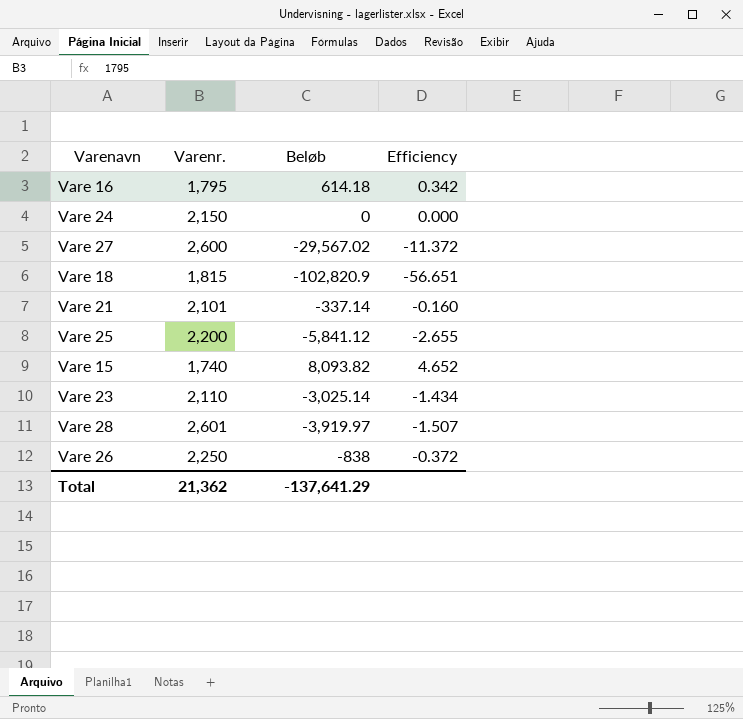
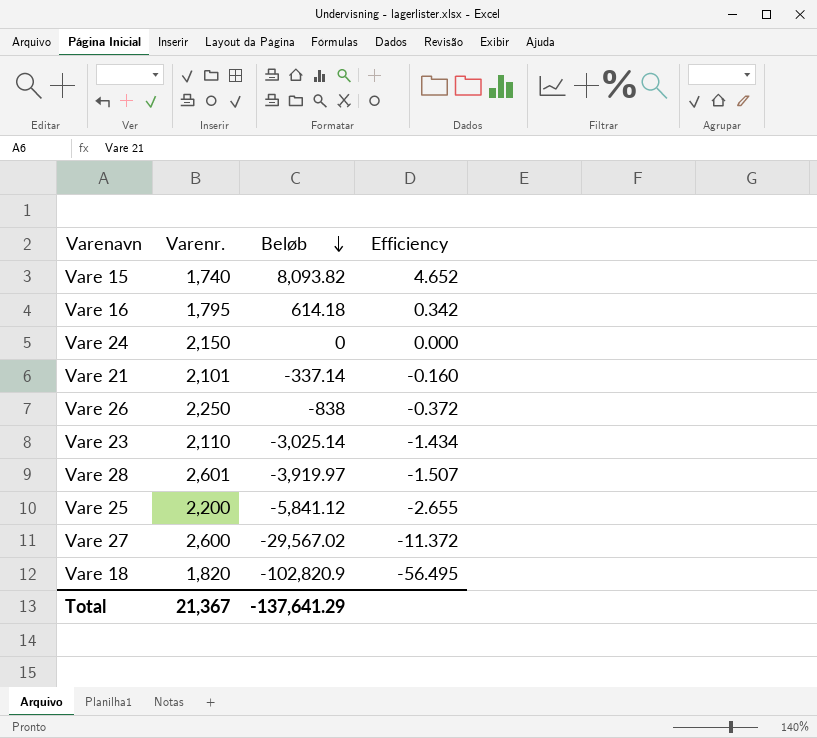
row order: none -> Beløb descending
Vare 18 | Varenr.: 1,815 -> 1,820
Vare 18 | Efficiency: -56.651 -> -56.495
Total | Varenr.: 21,362 -> 21,367

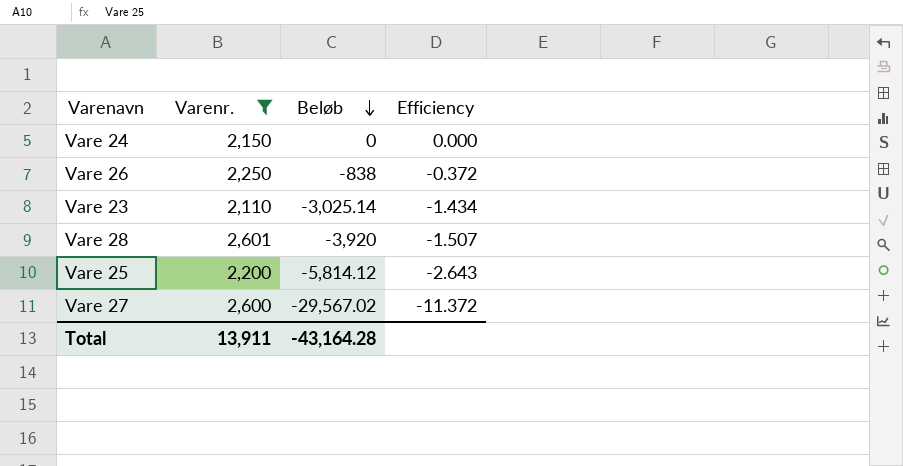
filter: none -> Varenr. >= 2,110
Vare 28 | Beløb: -3,919.97 -> -3,920
Vare 25 | Beløb: -5,841.12 -> -5,814.12
Vare 25 | Efficiency: -2.655 -> -2.643
Total | Varenr.: 21,367 -> 13,911
Total | Beløb: -137,641.29 -> -43,164.28

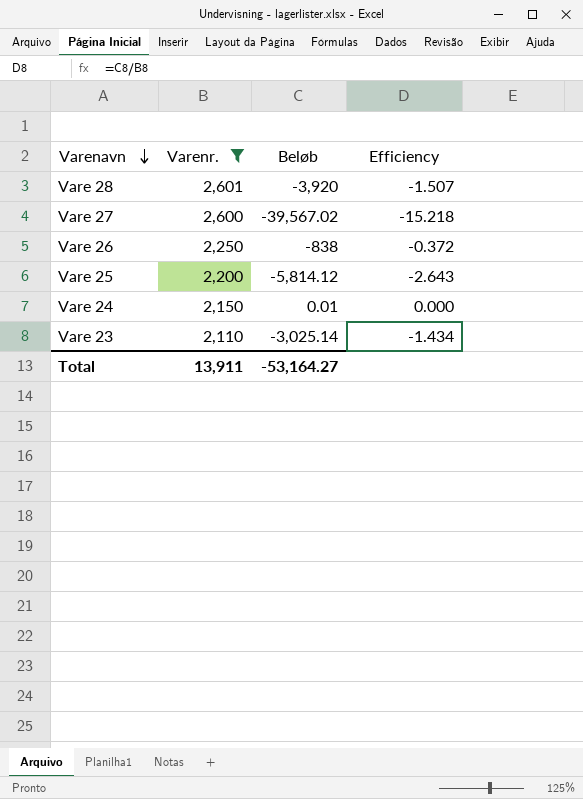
row order: Beløb descending -> Varenavn descending
Vare 27 | Beløb: -29,567.02 -> -39,567.02
Vare 27 | Efficiency: -11.372 -> -15.218
Vare 24 | Beløb: 0 -> 0.01
Total | Beløb: -43,164.28 -> -53,164.27

